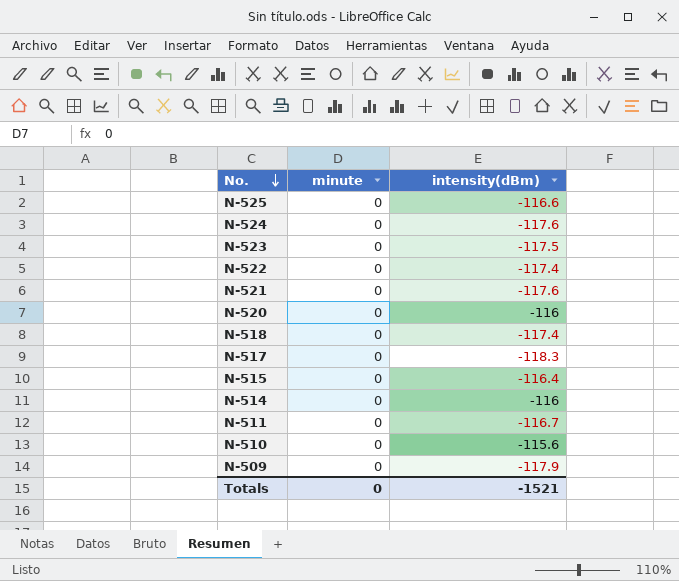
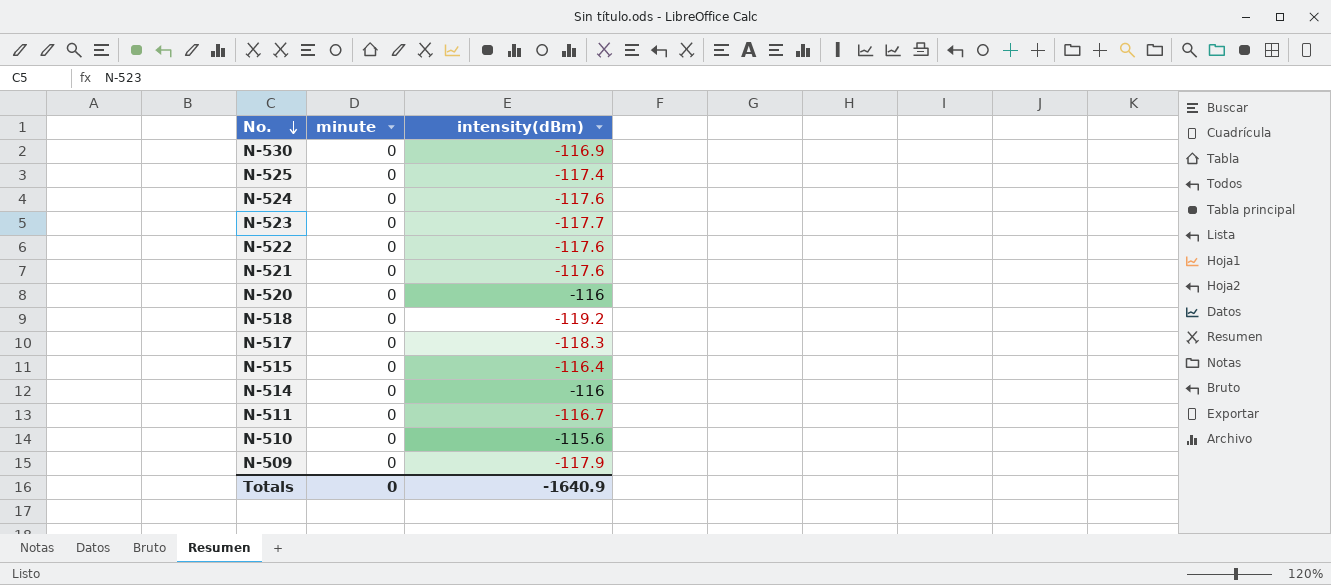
row N-530: none -> 0 | -116.9
N-525 | intensity(dBm): -116.6 -> -117.4
N-523 | intensity(dBm): -117.5 -> -117.7
N-522 | intensity(dBm): -117.4 -> -117.6
N-518 | intensity(dBm): -117.4 -> -119.2
Totals | intensity(dBm): -1521 -> -1640.9

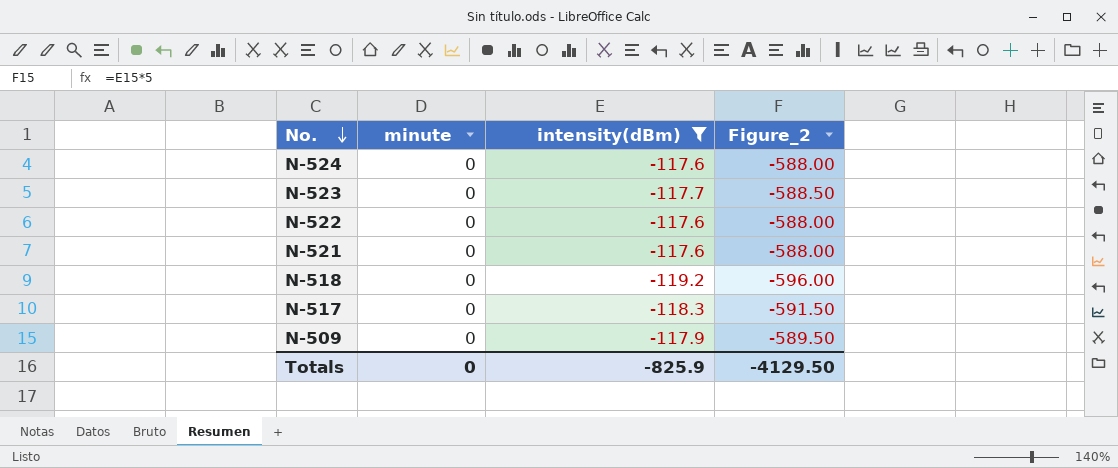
filter: none -> intensity(dBm) <= -117.6
column Figure_2 | formula: none -> [intensity(dBm)] * 5
Totals | intensity(dBm): -1640.9 -> -825.9

